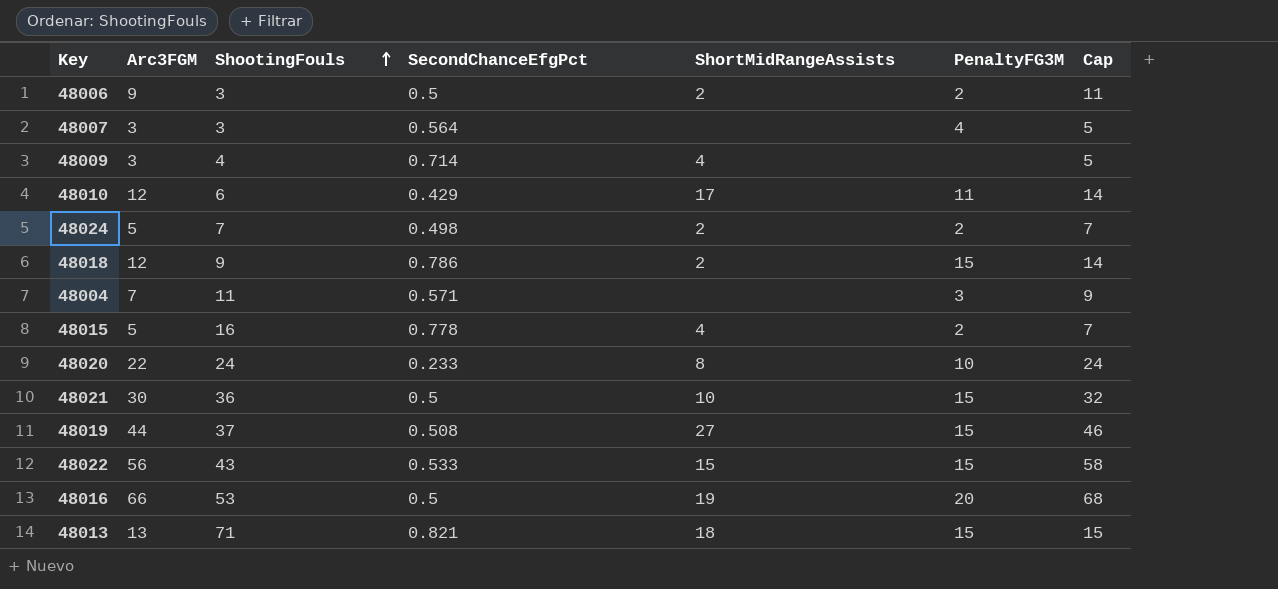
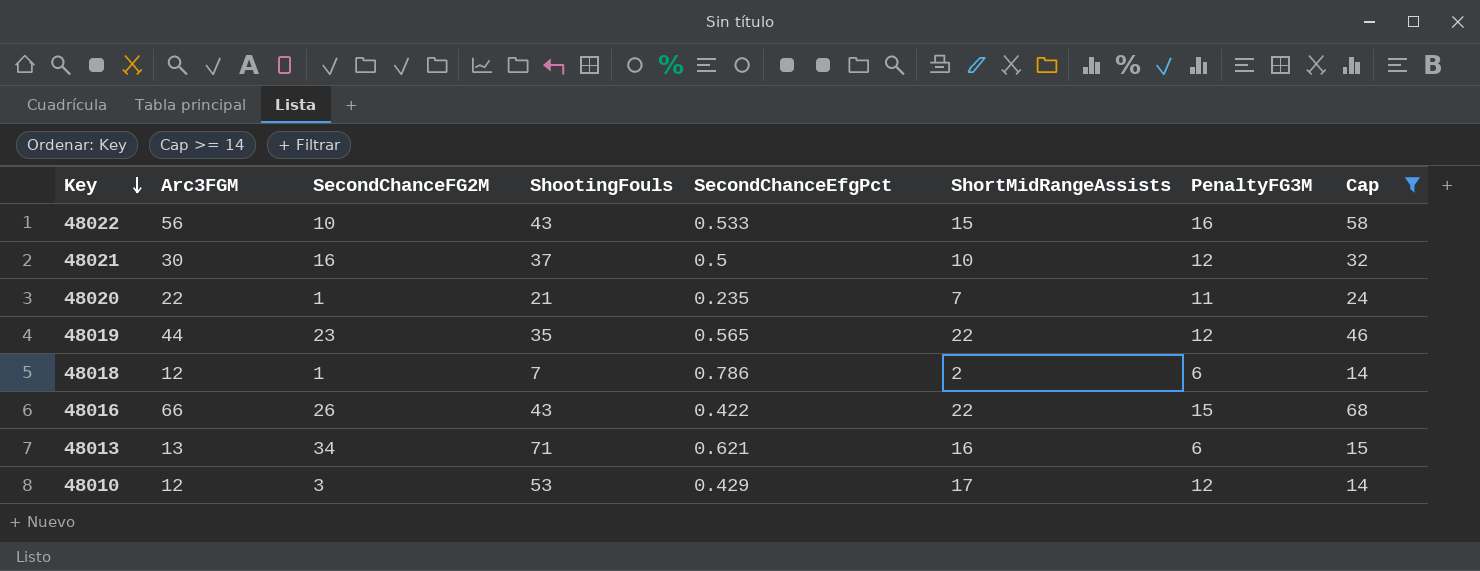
filter: none -> Cap >= 14
row order: ShootingFouls ascending -> Key descending
column SecondChanceFG2M | position: none -> 3
48022 | PenaltyFG3M: 15 -> 16
48021 | ShootingFouls: 36 -> 37
48021 | PenaltyFG3M: 15 -> 12
48020 | ShootingFouls: 24 -> 21
48020 | SecondChanceEfgPct: 0.233 -> 0.235
48020 | ShortMidRangeAssists: 8 -> 7
48020 | PenaltyFG3M: 10 -> 11
48019 | ShootingFouls: 37 -> 35
48019 | SecondChanceEfgPct: 0.508 -> 0.565
48019 | ShortMidRangeAssists: 27 -> 22
48019 | PenaltyFG3M: 15 -> 12
48018 | ShootingFouls: 9 -> 7
48018 | PenaltyFG3M: 15 -> 6
48016 | ShootingFouls: 53 -> 43
48016 | SecondChanceEfgPct: 0.5 -> 0.422
48016 | ShortMidRangeAssists: 19 -> 22
48016 | PenaltyFG3M: 20 -> 15
48013 | SecondChanceEfgPct: 0.821 -> 0.621
48013 | ShortMidRangeAssists: 18 -> 16
48013 | PenaltyFG3M: 15 -> 6
48010 | ShootingFouls: 6 -> 53
48010 | PenaltyFG3M: 11 -> 12

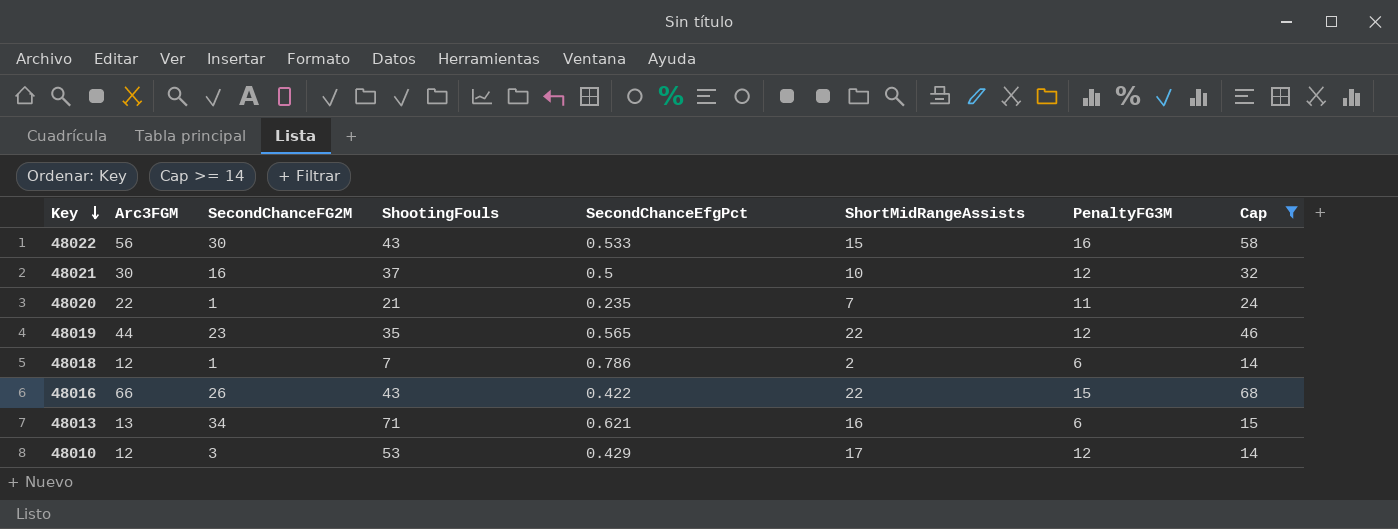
48022 | SecondChanceFG2M: 10 -> 30

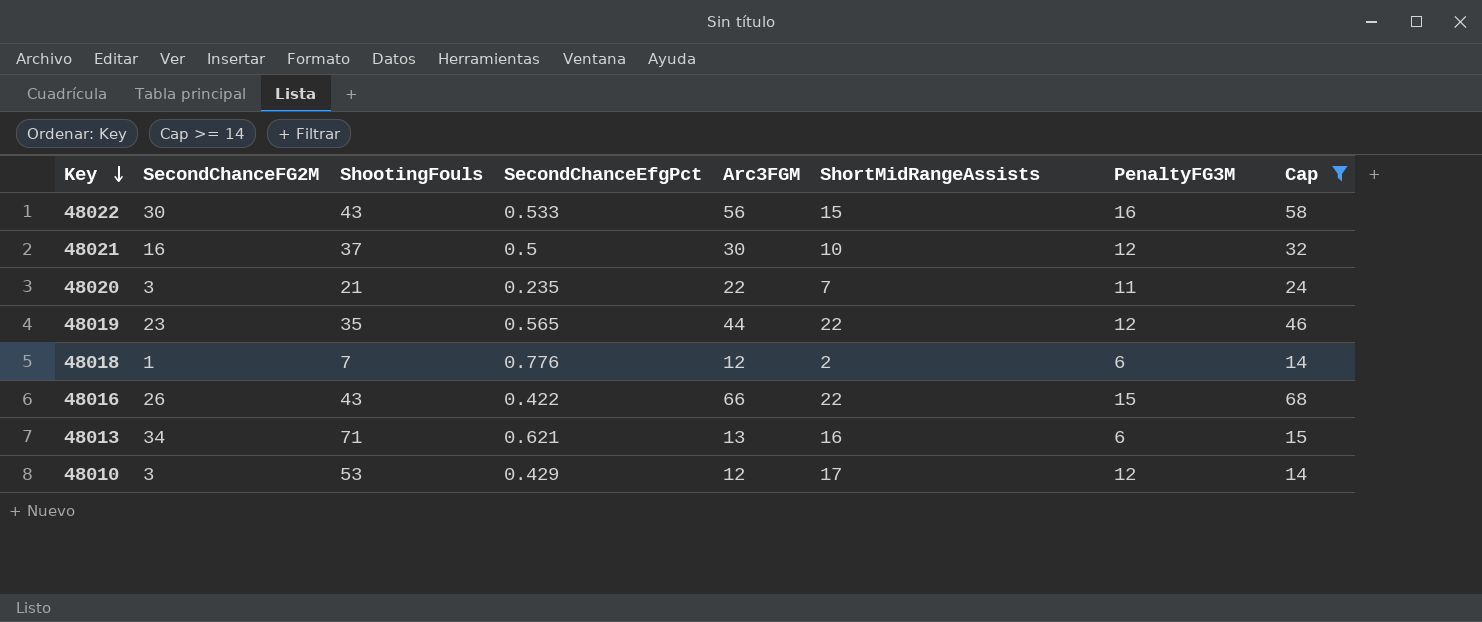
column Arc3FGM | position: 2 -> 5
48020 | SecondChanceFG2M: 1 -> 3
48018 | SecondChanceEfgPct: 0.786 -> 0.776

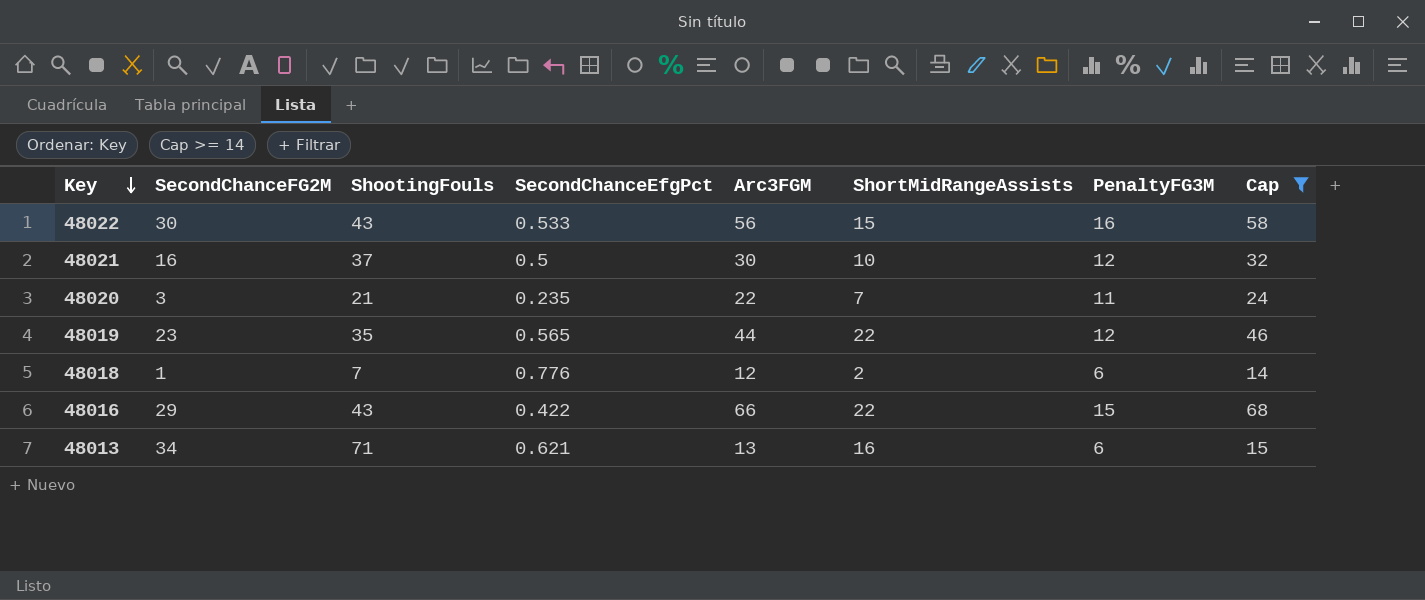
row 48010: 3 | 53 | 0.429 | 12 | 17 | 12 | 14 -> none
48016 | SecondChanceFG2M: 26 -> 29

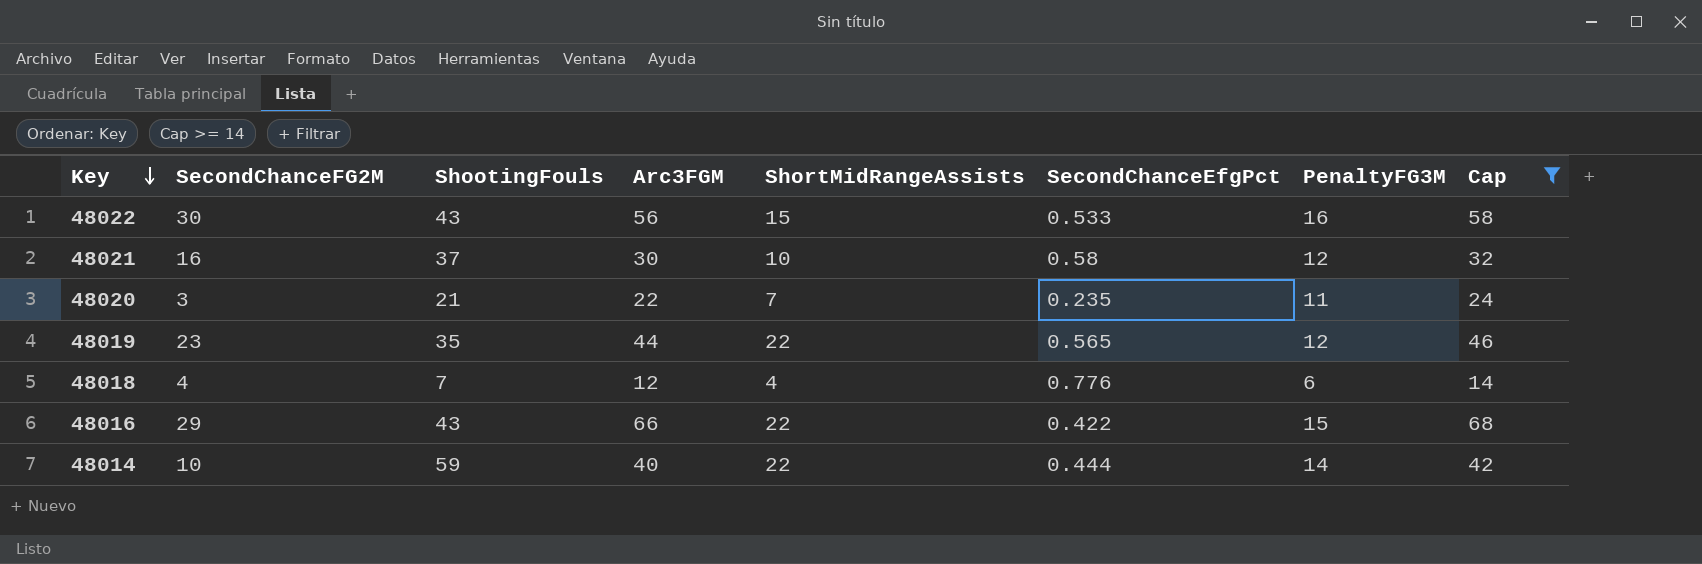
column SecondChanceEfgPct | position: 4 -> 6
row 48013: 34 | 71 | 0.621 | 13 | 16 | 6 | 15 -> none
48021 | SecondChanceEfgPct: 0.5 -> 0.58
48018 | SecondChanceFG2M: 1 -> 4
48018 | ShortMidRangeAssists: 2 -> 4
row 48014: none -> 10 | 59 | 40 | 22 | 0.444 | 14 | 42

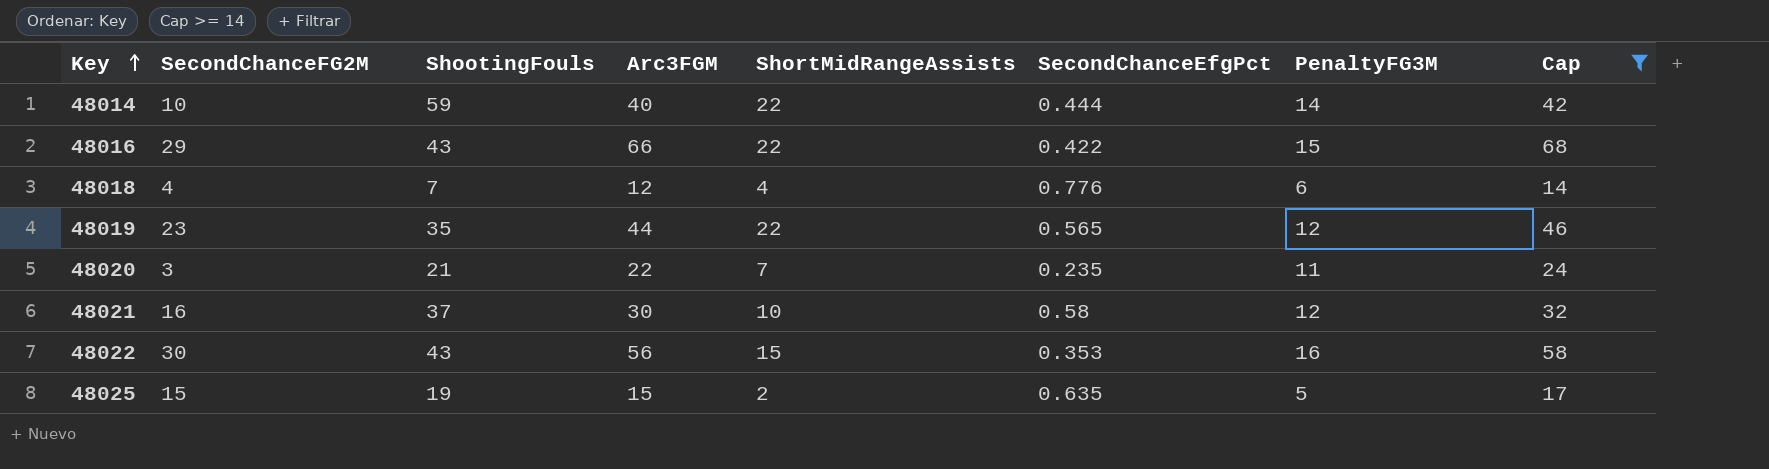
row order: Key descending -> Key ascending
48022 | SecondChanceEfgPct: 0.533 -> 0.353
row 48025: none -> 15 | 19 | 15 | 2 | 0.635 | 5 | 17

